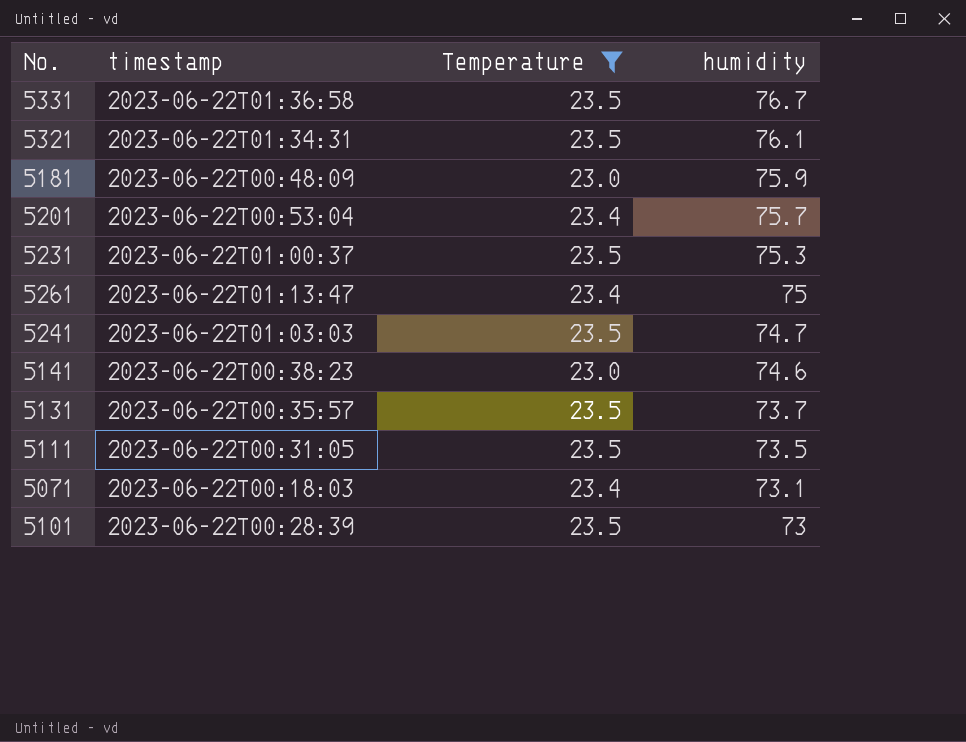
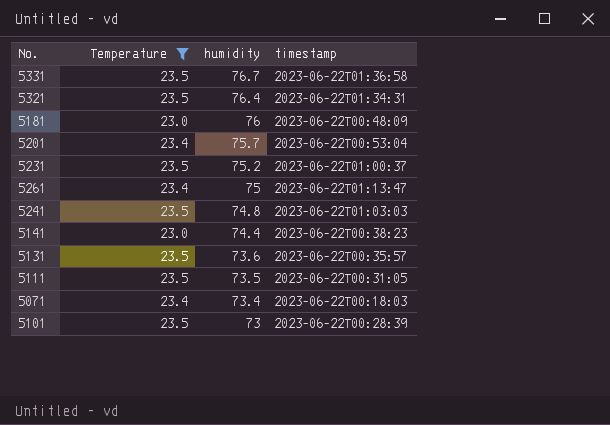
column timestamp | position: 2 -> 4
5321 | humidity: 76.1 -> 76.4
5181 | humidity: 75.9 -> 76
5231 | humidity: 75.3 -> 75.2
5241 | humidity: 74.7 -> 74.8
5141 | humidity: 74.6 -> 74.4
5131 | humidity: 73.7 -> 73.6
5071 | humidity: 73.1 -> 73.4

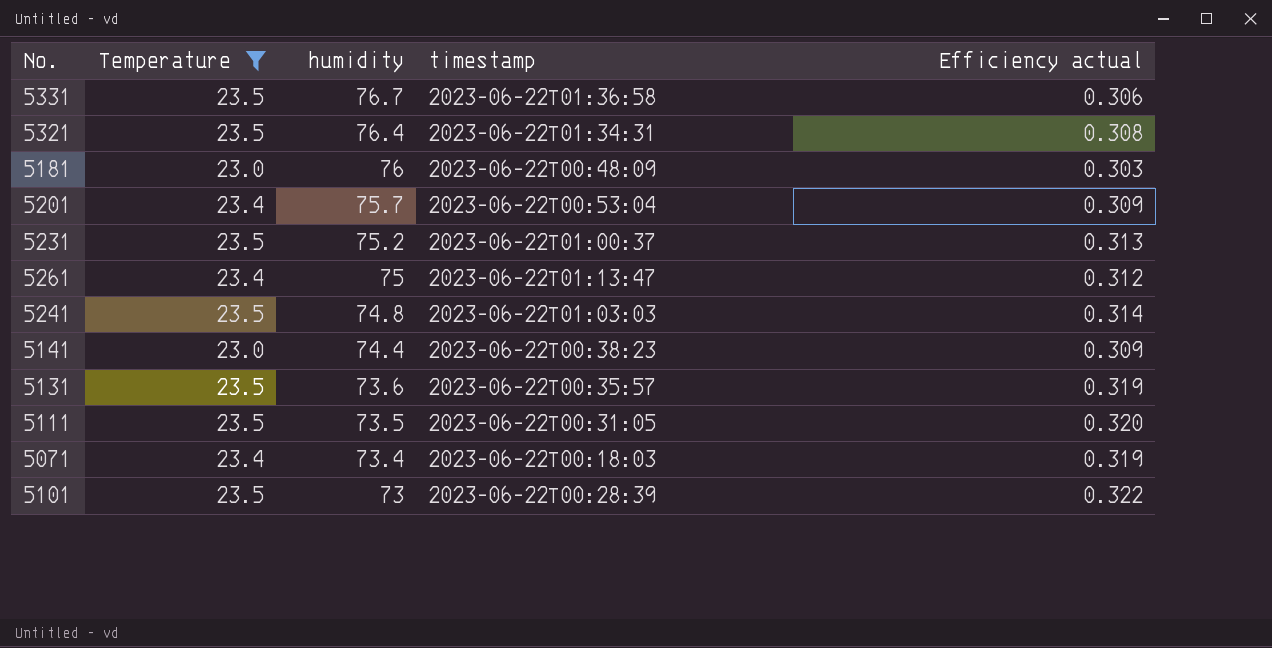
column Efficiency actual | formula: none -> [Temperature] / [humidity]

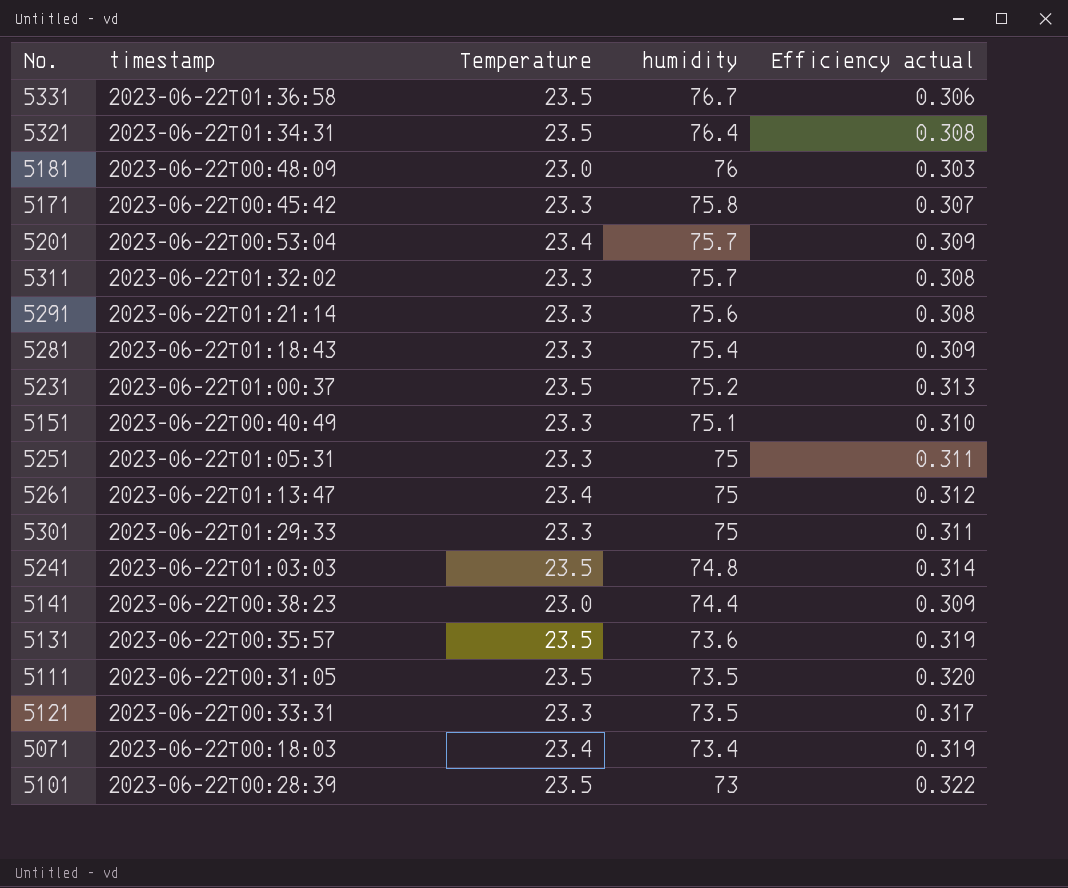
filter: Temperature != 23.3 -> none
column timestamp | position: 4 -> 2

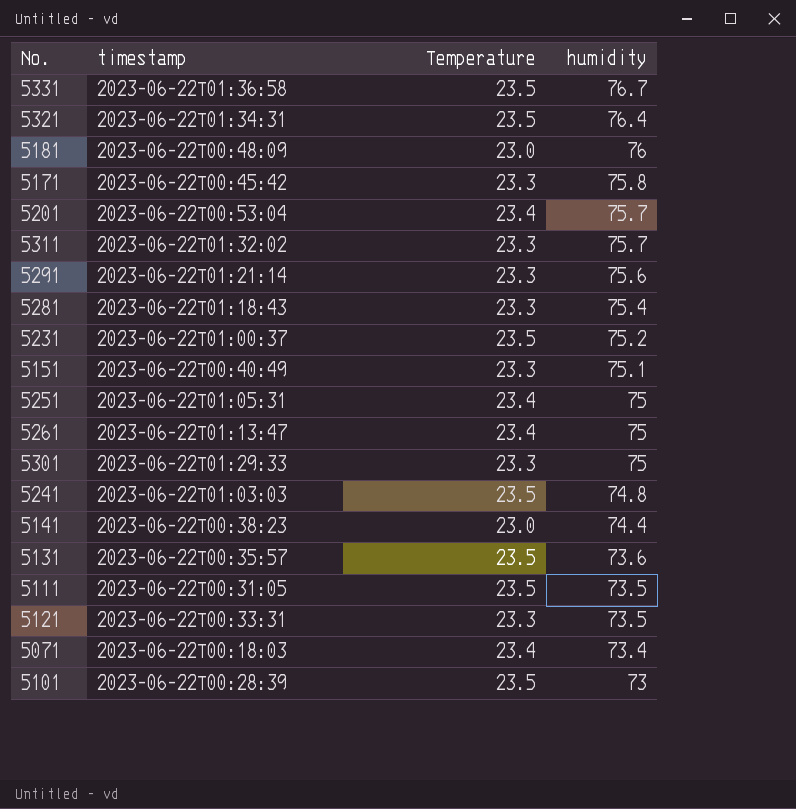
column Efficiency actual | formula: [Temperature] / [humidity] -> none
5251 | Temperature: 23.3 -> 23.4

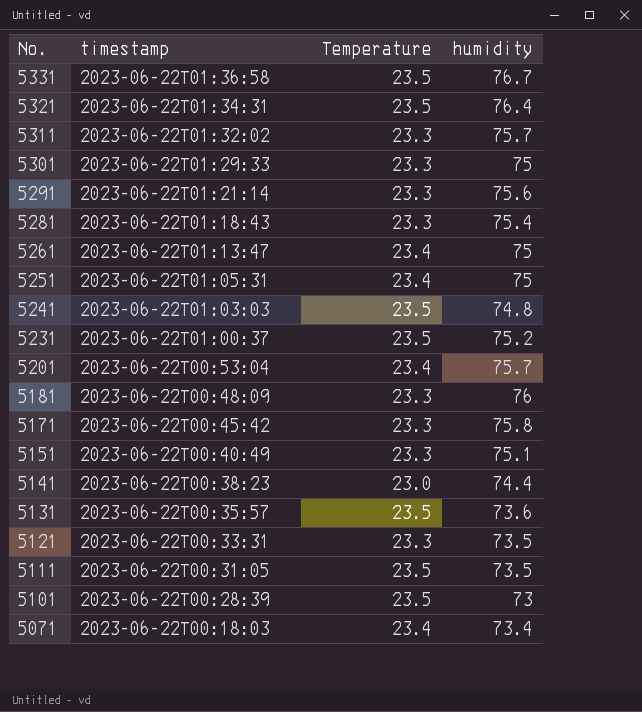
row order: humidity descending -> No. descending
5181 | Temperature: 23.0 -> 23.3

